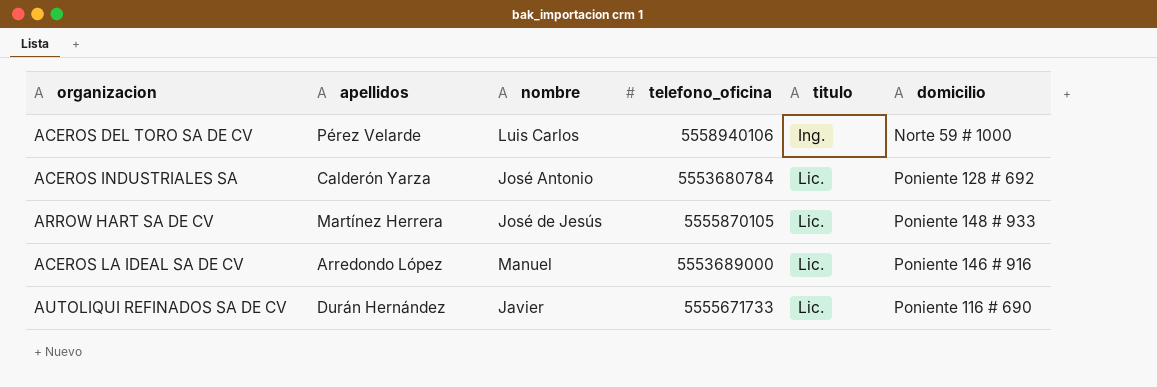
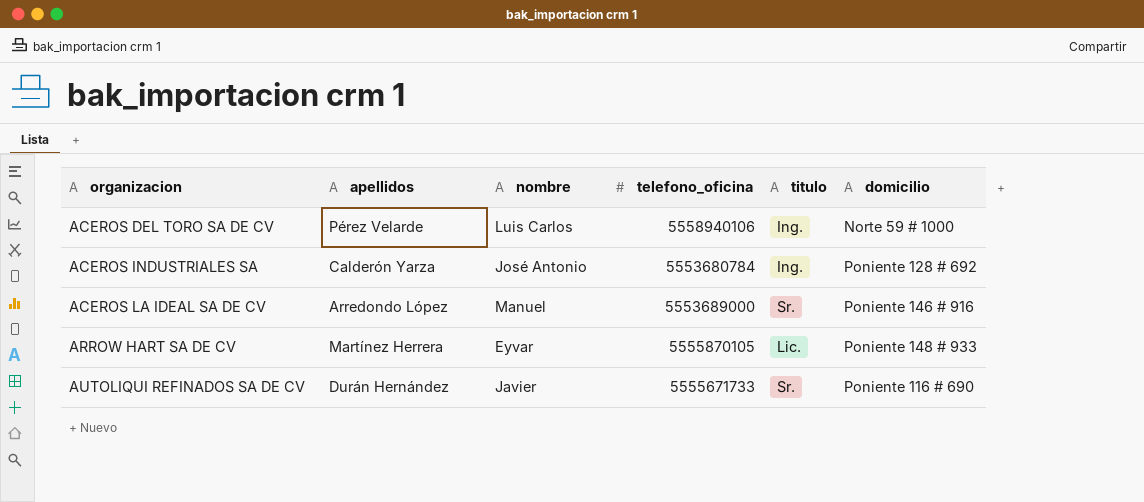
row order: titulo ascending -> organizacion ascending
ACEROS INDUSTRIALES SA | titulo: Lic. -> Ing.
ACEROS LA IDEAL SA DE CV | titulo: Lic. -> Sr.
ARROW HART SA DE CV | nombre: José de Jesús -> Eyvar
AUTOLIQUI REFINADOS SA DE CV | titulo: Lic. -> Sr.

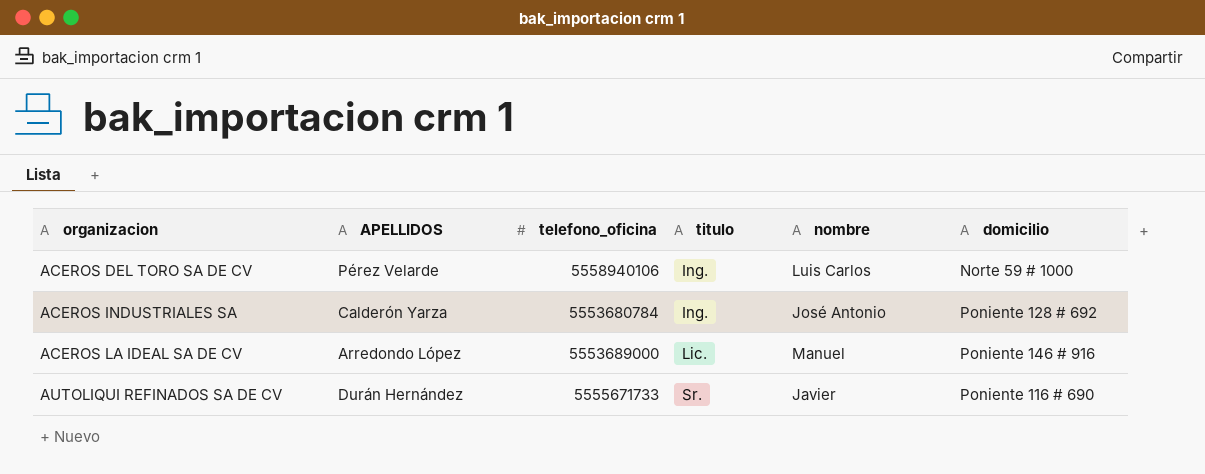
column name: apellidos -> APELLIDOS
column nombre | position: 3 -> 5
row ARROW HART SA DE CV: Martínez Herrera | Eyvar | 5555870105 | Lic. | Poniente 148 # 933 -> none
ACEROS LA IDEAL SA DE CV | titulo: Sr. -> Lic.

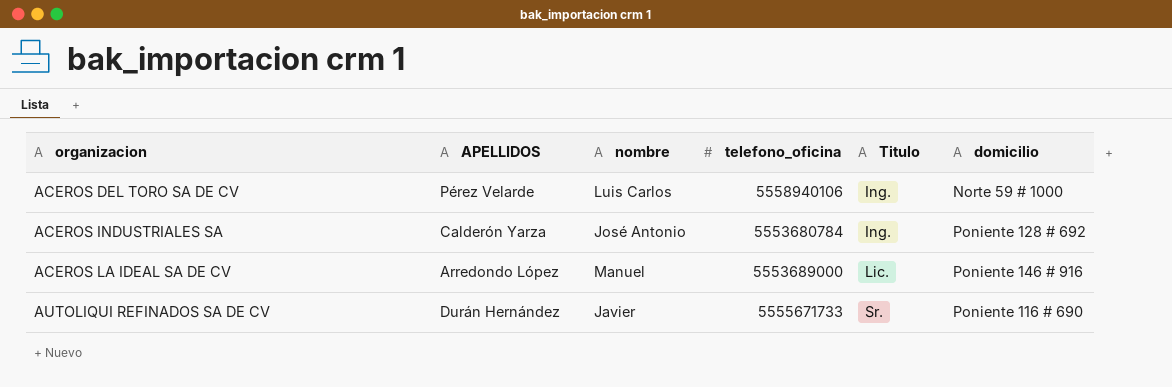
column nombre | position: 5 -> 3
column name: titulo -> Titulo

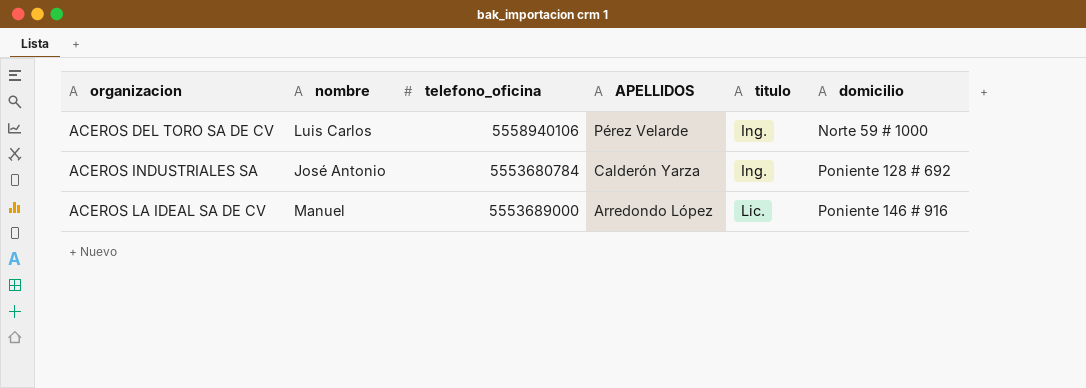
column APELLIDOS | position: 2 -> 4
column name: Titulo -> titulo
row AUTOLIQUI REFINADOS SA DE CV: Durán Hernández | Javier | 5555671733 | Sr. | Poniente 116 # 690 -> none

